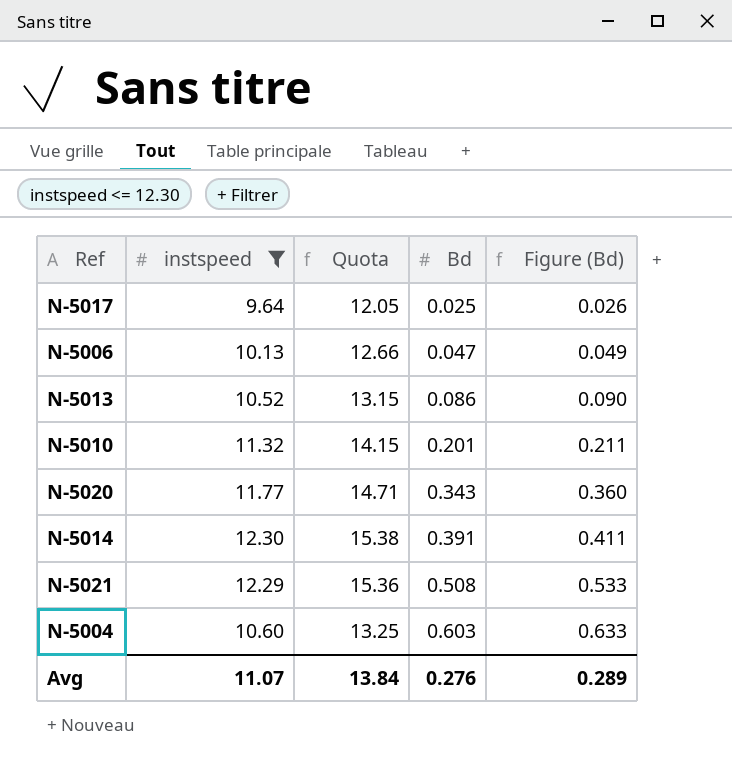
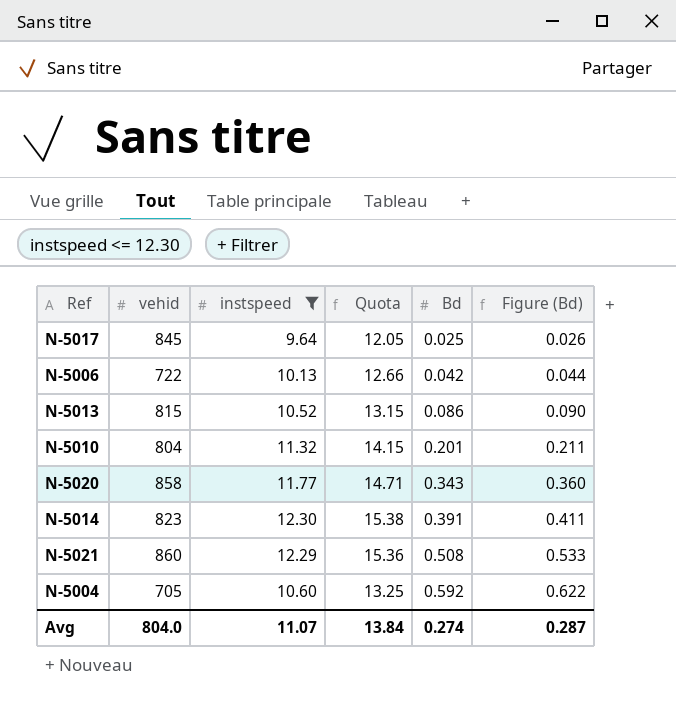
column vehid | position: none -> 2
N-5006 | Bd: 0.047 -> 0.042
N-5006 | Figure (Bd): 0.049 -> 0.044
N-5004 | Bd: 0.603 -> 0.592
N-5004 | Figure (Bd): 0.633 -> 0.622
Avg | Bd: 0.276 -> 0.274
Avg | Figure (Bd): 0.289 -> 0.287

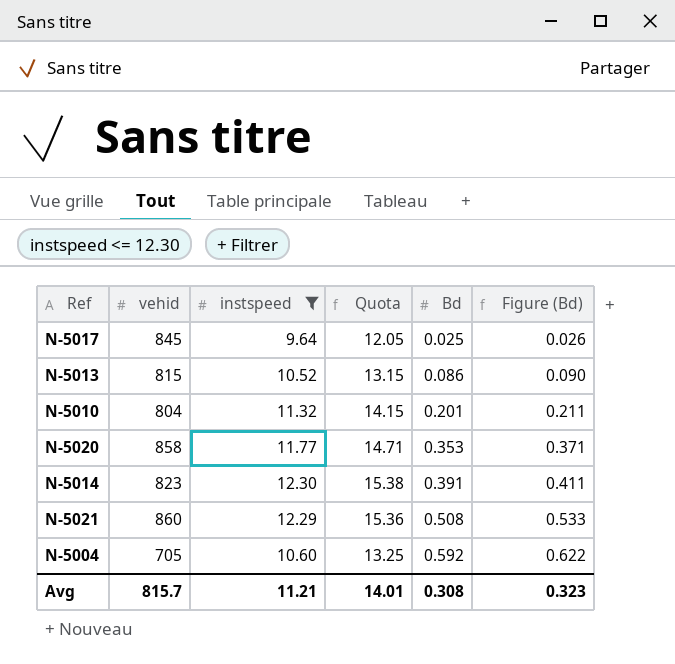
row N-5006: 722 | 10.13 | 12.66 | 0.042 | 0.044 -> none
N-5020 | Bd: 0.343 -> 0.353
N-5020 | Figure (Bd): 0.360 -> 0.371
Avg | vehid: 804.0 -> 815.7
Avg | instspeed: 11.07 -> 11.21
Avg | Quota: 13.84 -> 14.01
Avg | Bd: 0.274 -> 0.308
Avg | Figure (Bd): 0.287 -> 0.323

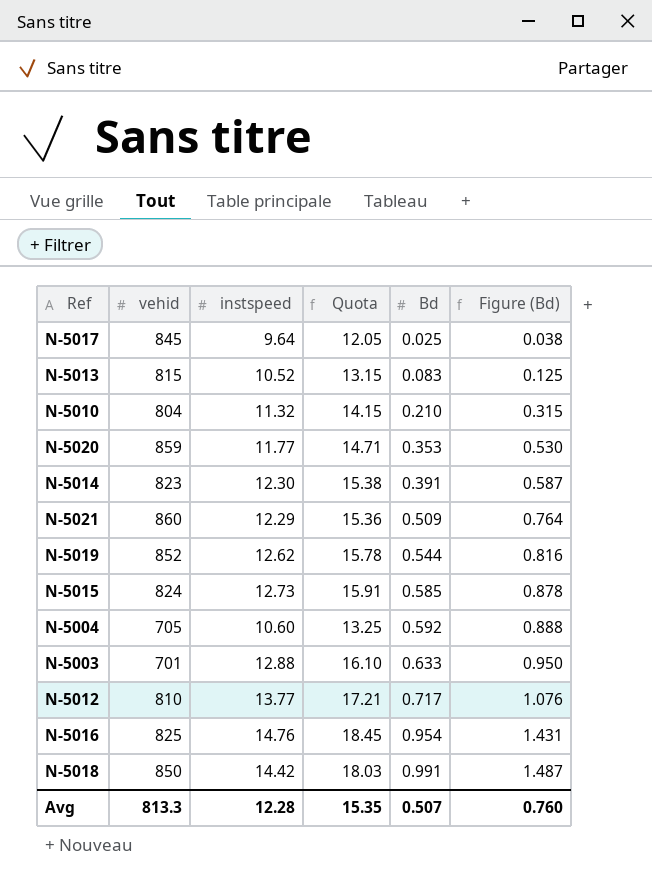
filter: instspeed <= 12.30 -> none
column Figure (Bd) | formula: [Bd] * 1.05 -> [Bd] * 1.5
N-5013 | Bd: 0.086 -> 0.083
N-5010 | Bd: 0.201 -> 0.210
N-5020 | vehid: 858 -> 859
N-5021 | Bd: 0.508 -> 0.509
Avg | vehid: 815.7 -> 813.3
Avg | instspeed: 11.21 -> 12.28
Avg | Quota: 14.01 -> 15.35
Avg | Bd: 0.308 -> 0.507
Avg | Figure (Bd): 0.323 -> 0.760

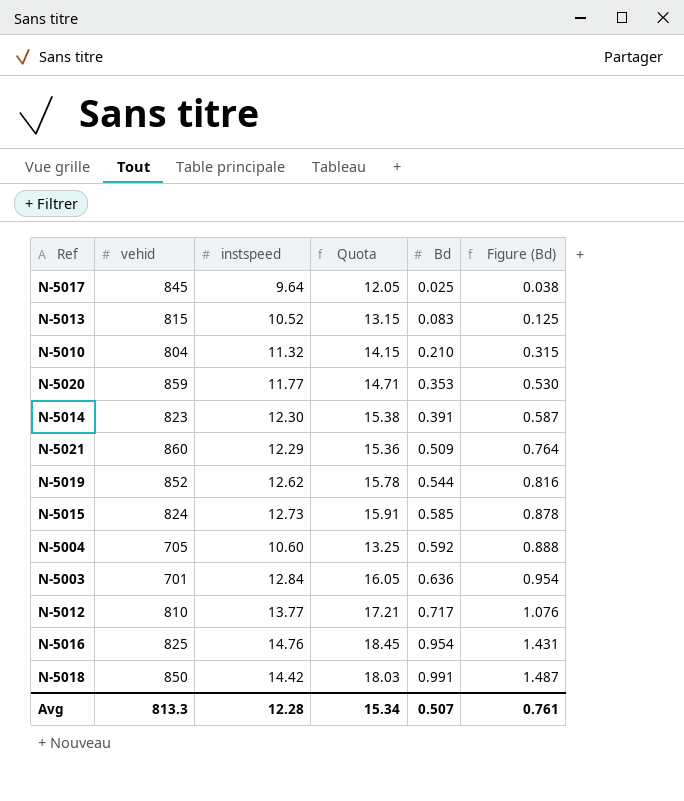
N-5003 | instspeed: 12.88 -> 12.84
N-5003 | Quota: 16.10 -> 16.05
N-5003 | Bd: 0.633 -> 0.636
N-5003 | Figure (Bd): 0.950 -> 0.954
Avg | Quota: 15.35 -> 15.34
Avg | Figure (Bd): 0.760 -> 0.761

